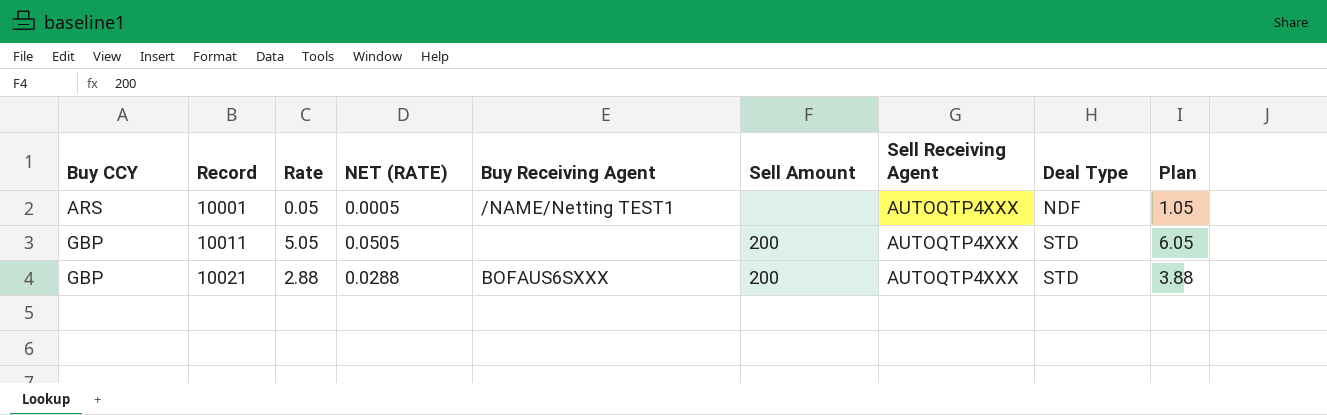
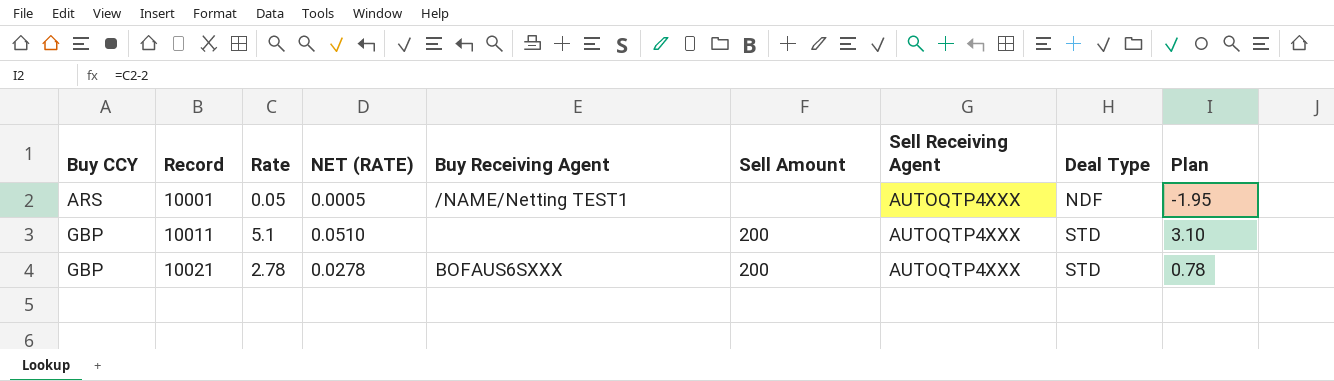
column Plan | formula: [Rate] + 1 -> [Rate] - 2
10011 | Rate: 5.05 -> 5.1
10011 | NET (RATE): 0.0505 -> 0.0510
10021 | Rate: 2.88 -> 2.78
10021 | NET (RATE): 0.0288 -> 0.0278

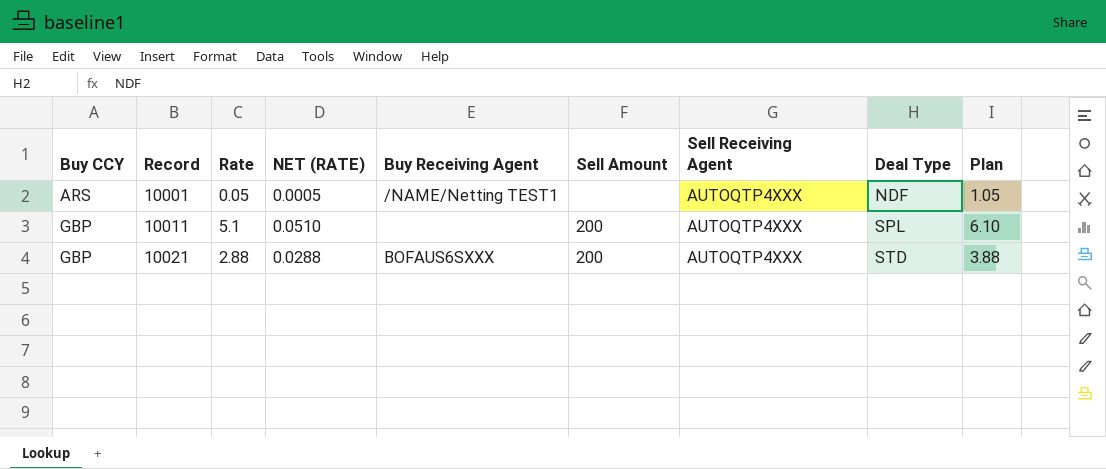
column Plan | formula: [Rate] - 2 -> [Rate] + 1
10011 | Deal Type: STD -> SPL
10021 | Rate: 2.78 -> 2.88
10021 | NET (RATE): 0.0278 -> 0.0288

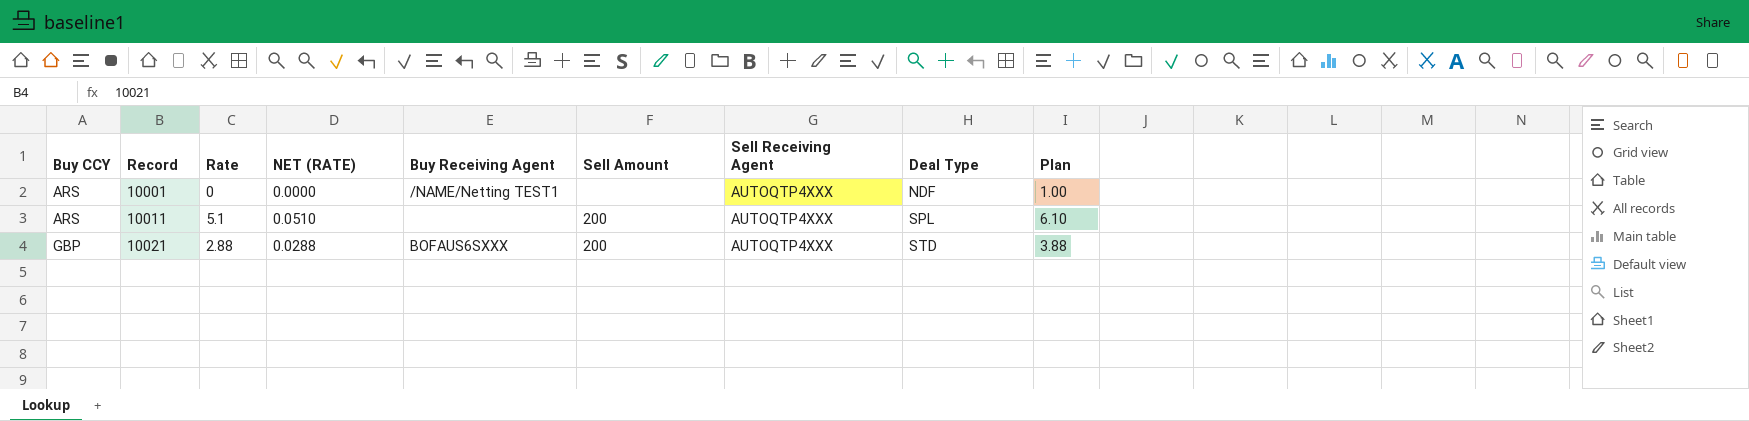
10001 | Rate: 0.05 -> 0
10001 | NET (RATE): 0.0005 -> 0.0000
10001 | Plan: 1.05 -> 1.00
10011 | Buy CCY: GBP -> ARS

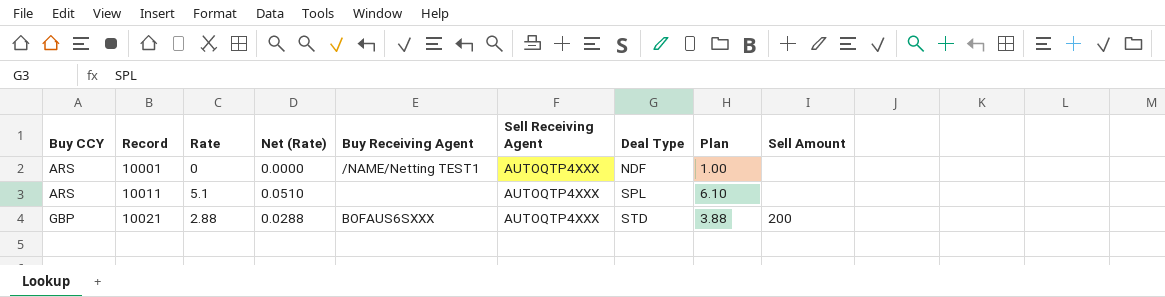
column name: NET (RATE) -> Net (Rate)
column Sell Amount | position: 6 -> 9
10011 | Sell Amount: 200 -> none

